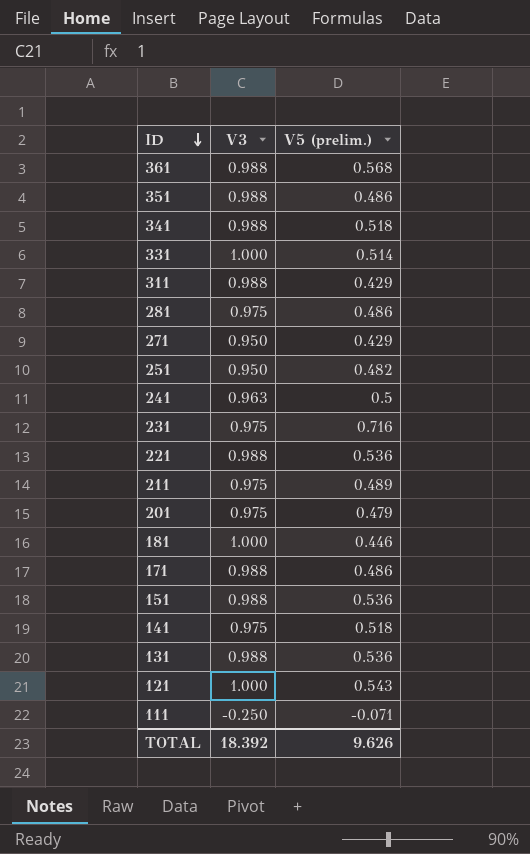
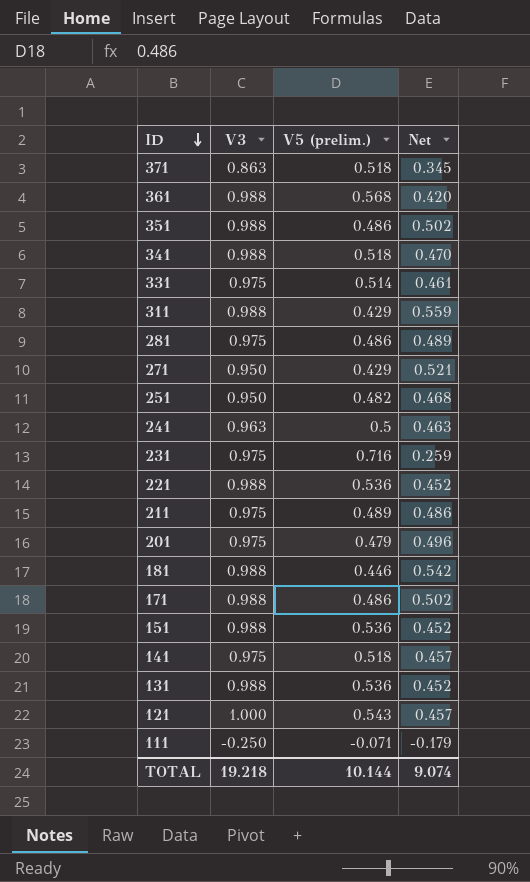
column Net | formula: none -> [V3] - [V5 (prelim.)]
row 371: none -> 0.863 | 0.518 | 0.345
331 | V3: 1.000 -> 0.975
181 | V3: 1.000 -> 0.988
TOTAL | V3: 18.392 -> 19.218
TOTAL | V5 (prelim.): 9.626 -> 10.144

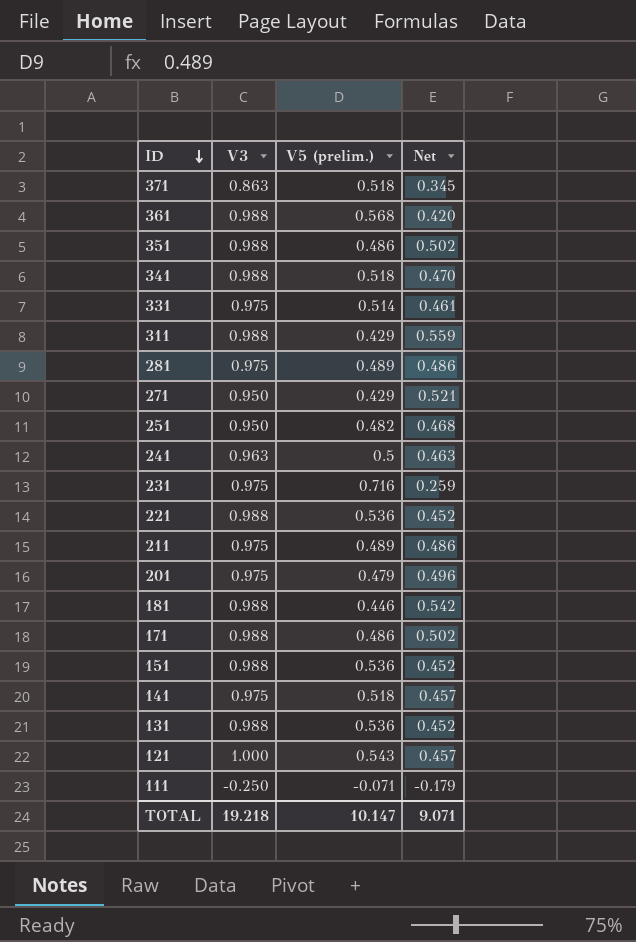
281 | V5 (prelim.): 0.486 -> 0.489
281 | Net: 0.489 -> 0.486
TOTAL | V5 (prelim.): 10.144 -> 10.147
TOTAL | Net: 9.074 -> 9.071

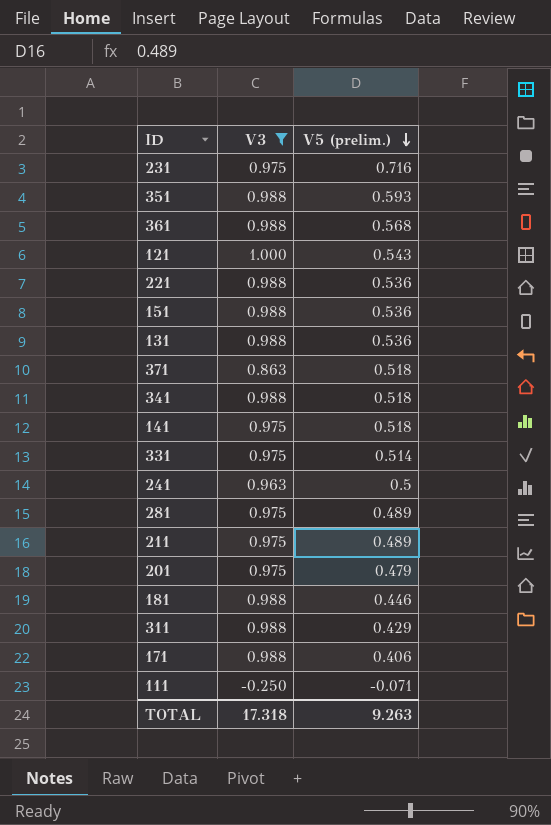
filter: none -> V3 != 0.950
row order: ID descending -> V5 (prelim.) descending
column Net | formula: [V3] - [V5 (prelim.)] -> none
351 | V5 (prelim.): 0.486 -> 0.593
171 | V5 (prelim.): 0.486 -> 0.406
TOTAL | V3: 19.218 -> 17.318
TOTAL | V5 (prelim.): 10.147 -> 9.263

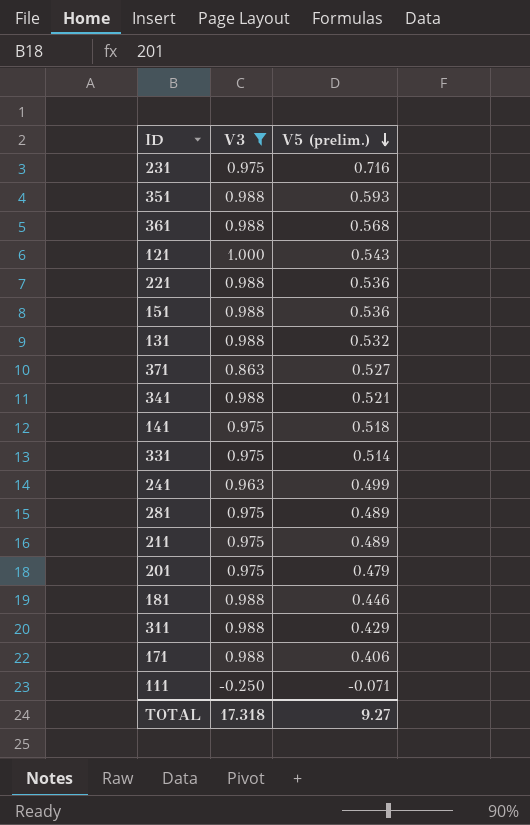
131 | V5 (prelim.): 0.536 -> 0.532
371 | V5 (prelim.): 0.518 -> 0.527
341 | V5 (prelim.): 0.518 -> 0.521
241 | V5 (prelim.): 0.5 -> 0.499
TOTAL | V5 (prelim.): 9.263 -> 9.27

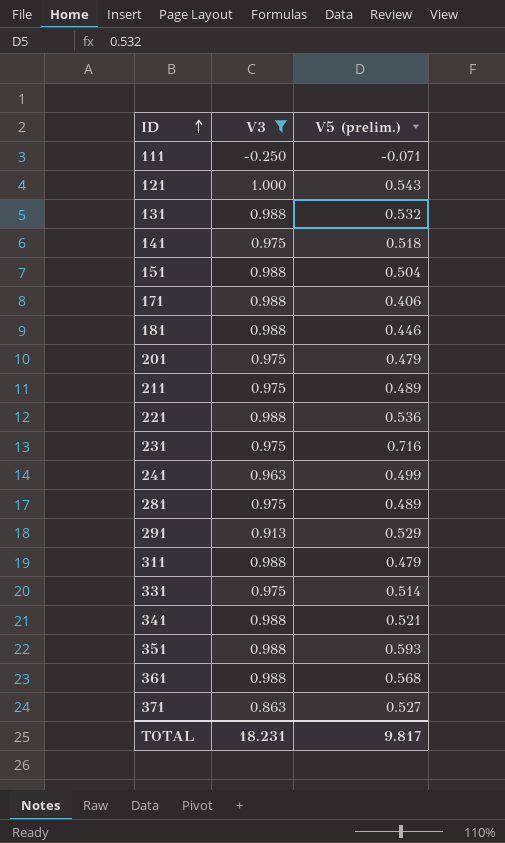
row order: V5 (prelim.) descending -> ID ascending
151 | V5 (prelim.): 0.536 -> 0.504
row 291: none -> 0.913 | 0.529
311 | V5 (prelim.): 0.429 -> 0.479
TOTAL | V3: 17.318 -> 18.231
TOTAL | V5 (prelim.): 9.27 -> 9.817

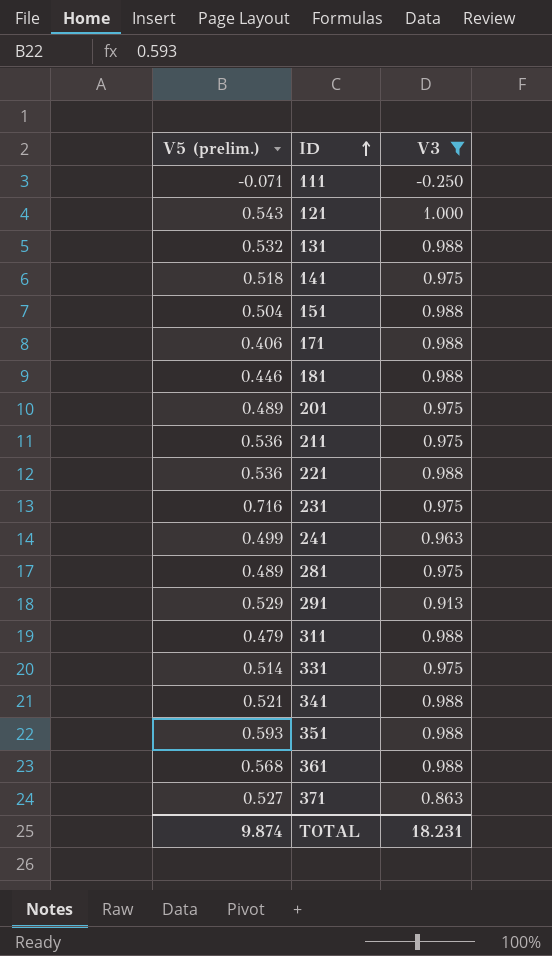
column V5 (prelim.) | position: 3 -> 1
201 | V5 (prelim.): 0.479 -> 0.489
211 | V5 (prelim.): 0.489 -> 0.536
TOTAL | V5 (prelim.): 9.817 -> 9.874

